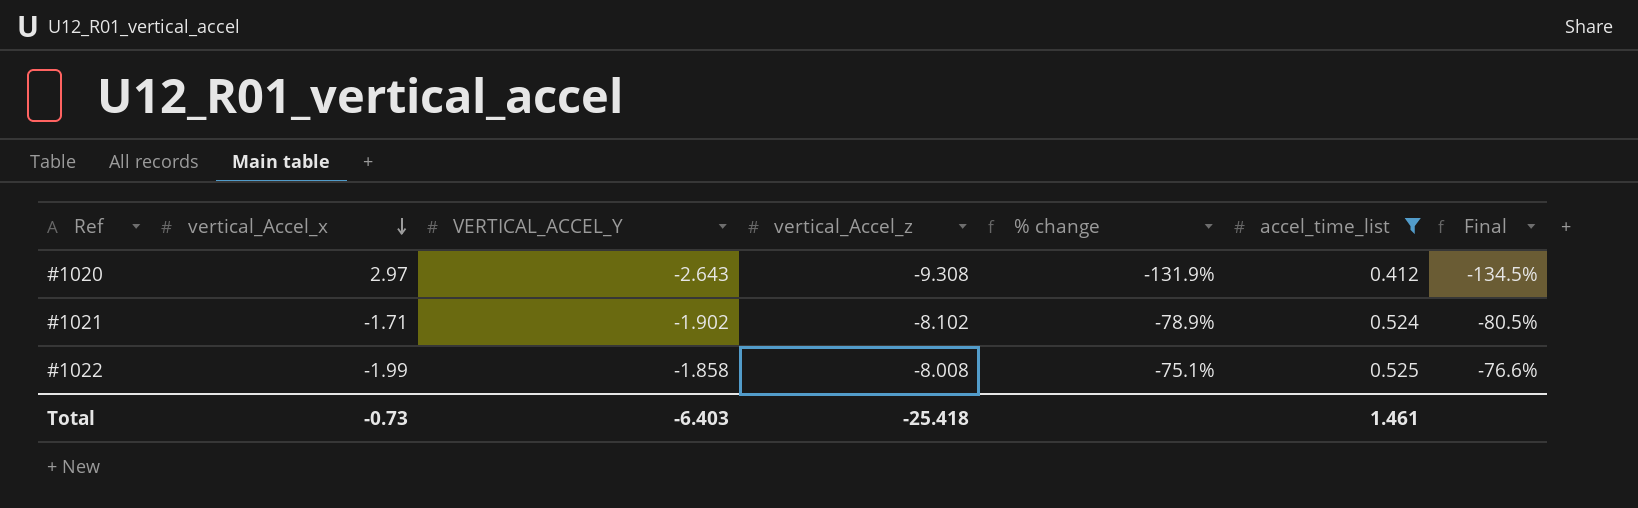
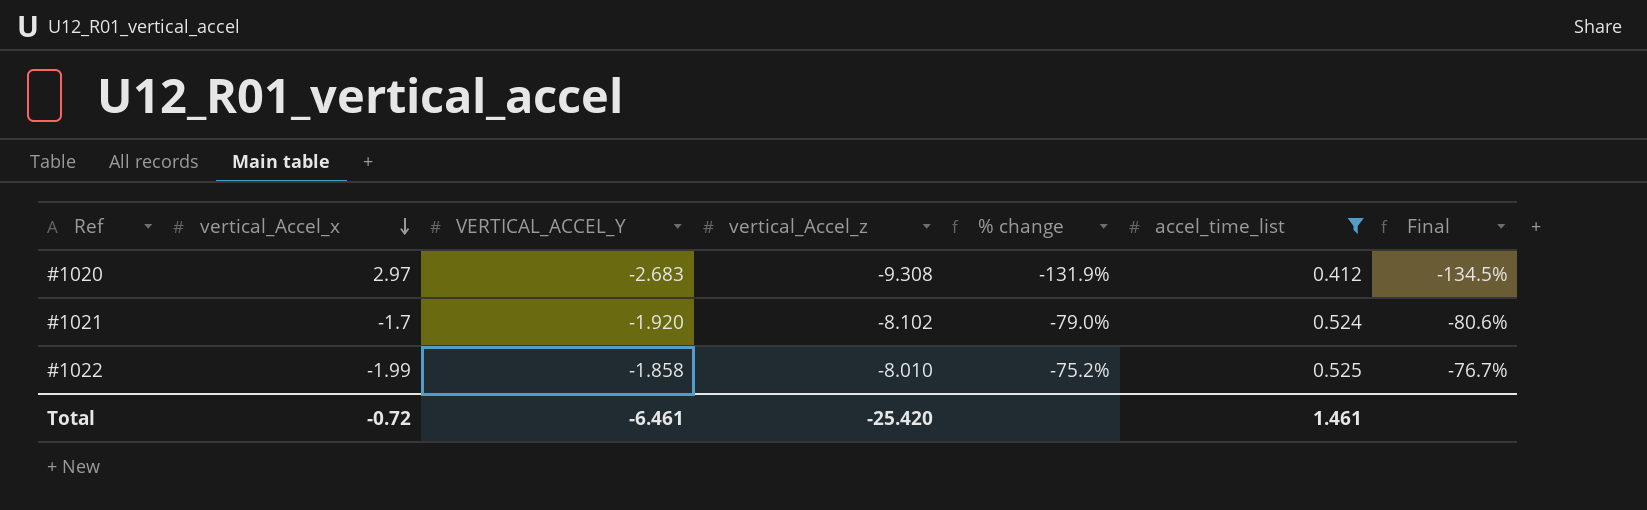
#1020 | VERTICAL_ACCEL_Y: -2.643 -> -2.683
#1021 | vertical_Accel_x: -1.71 -> -1.7
#1021 | VERTICAL_ACCEL_Y: -1.902 -> -1.920
#1021 | % change: -78.9% -> -79.0%
#1021 | Final: -80.5% -> -80.6%
#1022 | vertical_Accel_z: -8.008 -> -8.010
#1022 | % change: -75.1% -> -75.2%
#1022 | Final: -76.6% -> -76.7%
Total | vertical_Accel_x: -0.73 -> -0.72
Total | VERTICAL_ACCEL_Y: -6.403 -> -6.461
Total | vertical_Accel_z: -25.418 -> -25.420

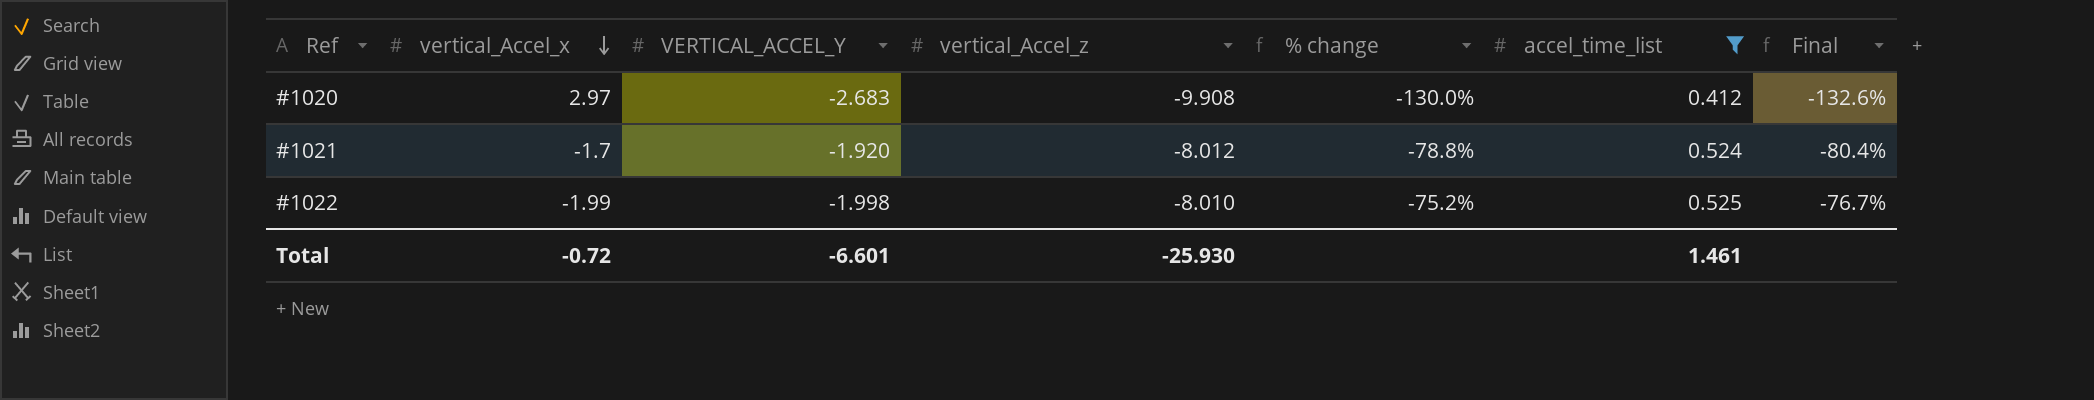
#1020 | vertical_Accel_z: -9.308 -> -9.908
#1020 | % change: -131.9% -> -130.0%
#1020 | Final: -134.5% -> -132.6%
#1021 | vertical_Accel_z: -8.102 -> -8.012
#1021 | % change: -79.0% -> -78.8%
#1021 | Final: -80.6% -> -80.4%
#1022 | VERTICAL_ACCEL_Y: -1.858 -> -1.998
Total | VERTICAL_ACCEL_Y: -6.461 -> -6.601
Total | vertical_Accel_z: -25.420 -> -25.930

